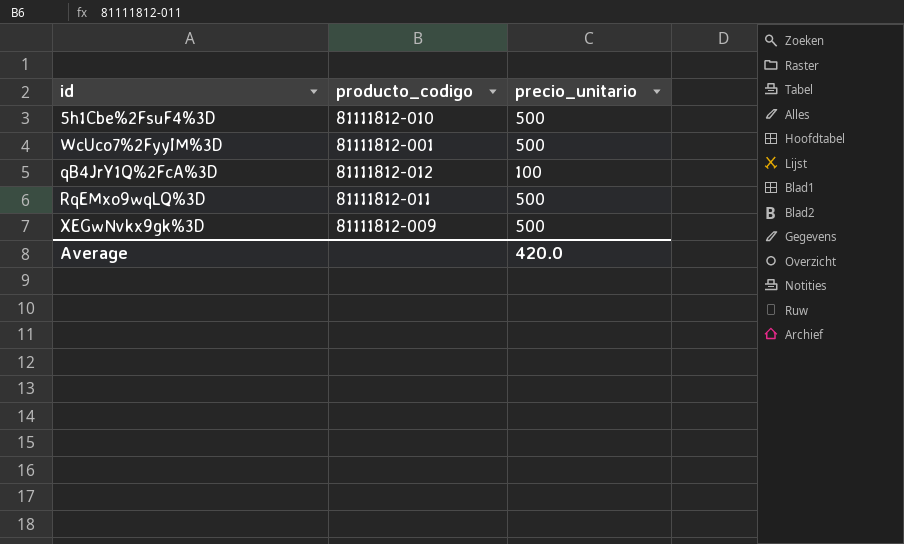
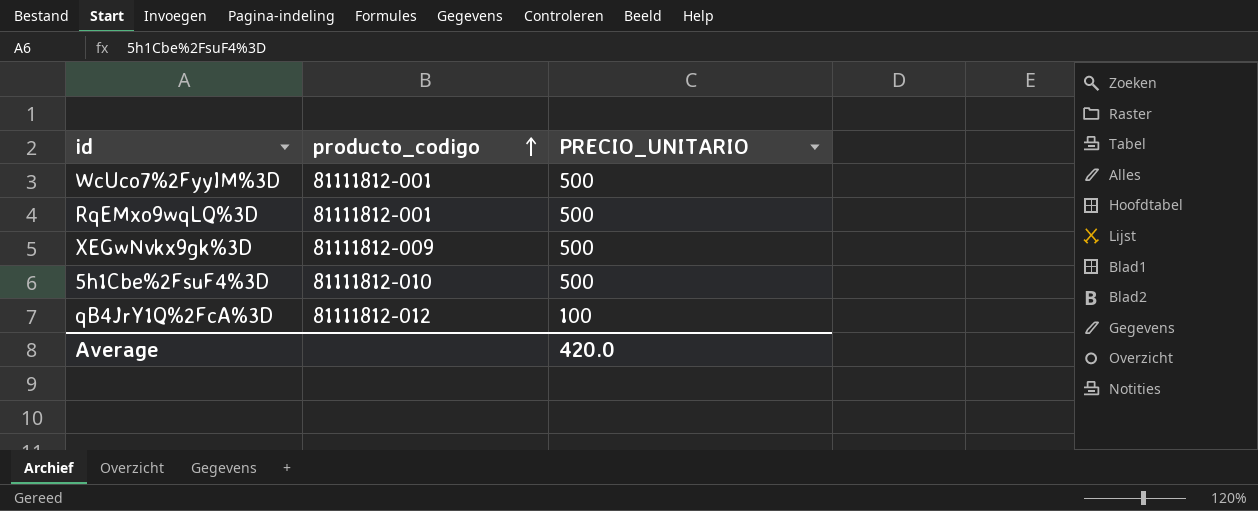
row order: none -> producto_codigo ascending
column name: precio_unitario -> PRECIO_UNITARIO
RqEMxo9wqLQ%3D | producto_codigo: 81111812-011 -> 81111812-001

